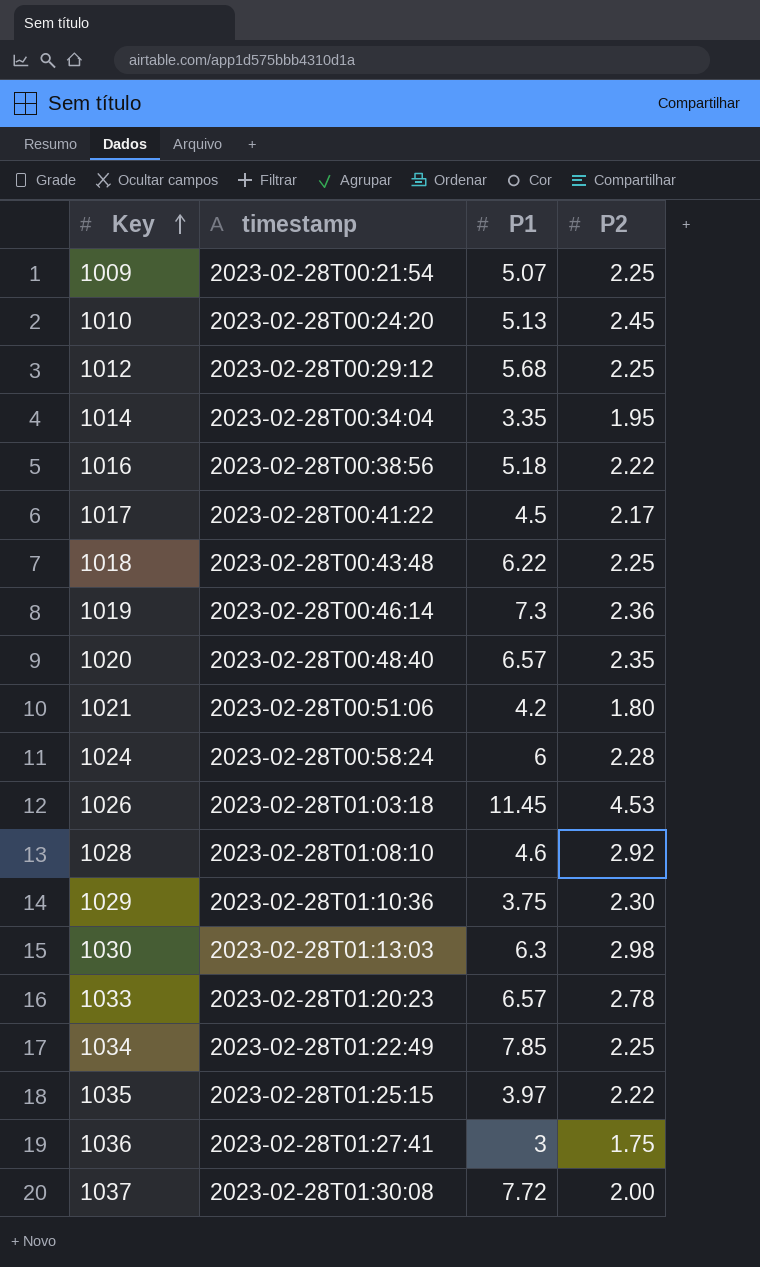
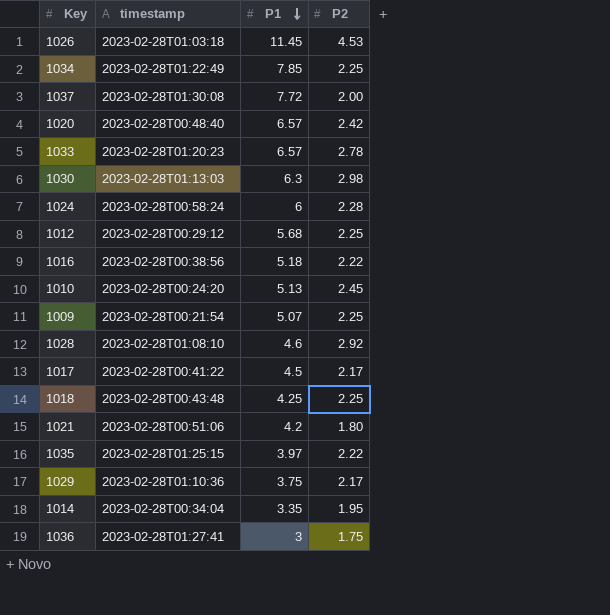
row order: Key ascending -> P1 descending
row 1019: 2023-02-28T00:46:14 | 7.3 | 2.36 -> none
1020 | P2: 2.35 -> 2.42
1018 | P1: 6.22 -> 4.25
1029 | P2: 2.30 -> 2.17

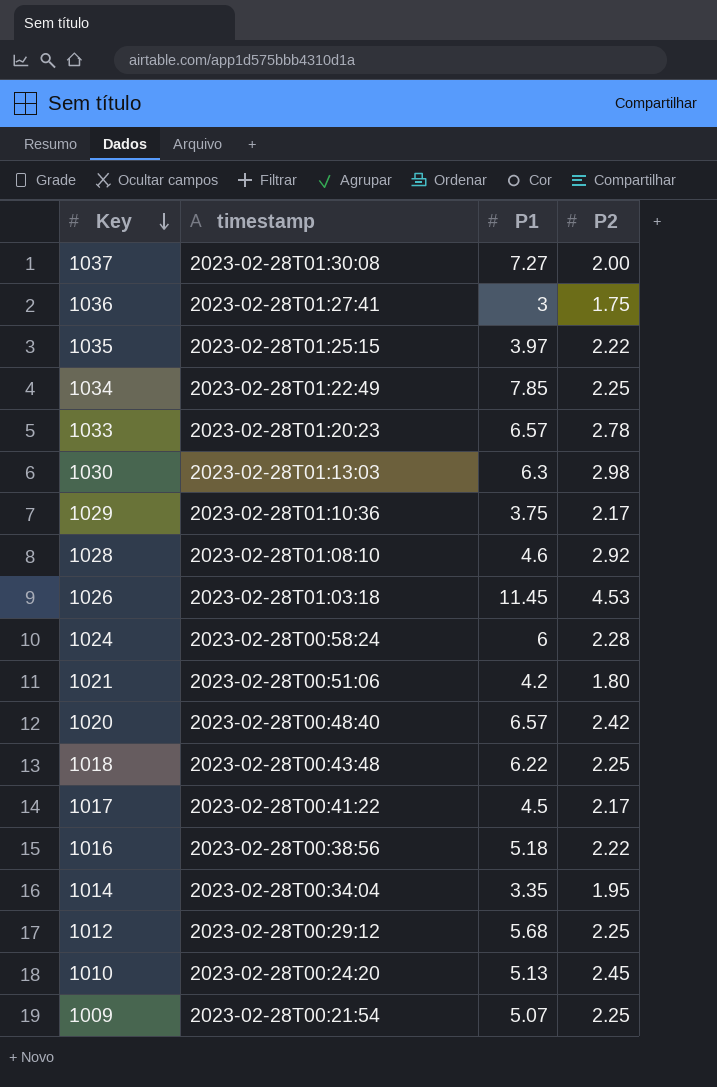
row order: P1 descending -> Key descending
1037 | P1: 7.72 -> 7.27
1018 | P1: 4.25 -> 6.22

